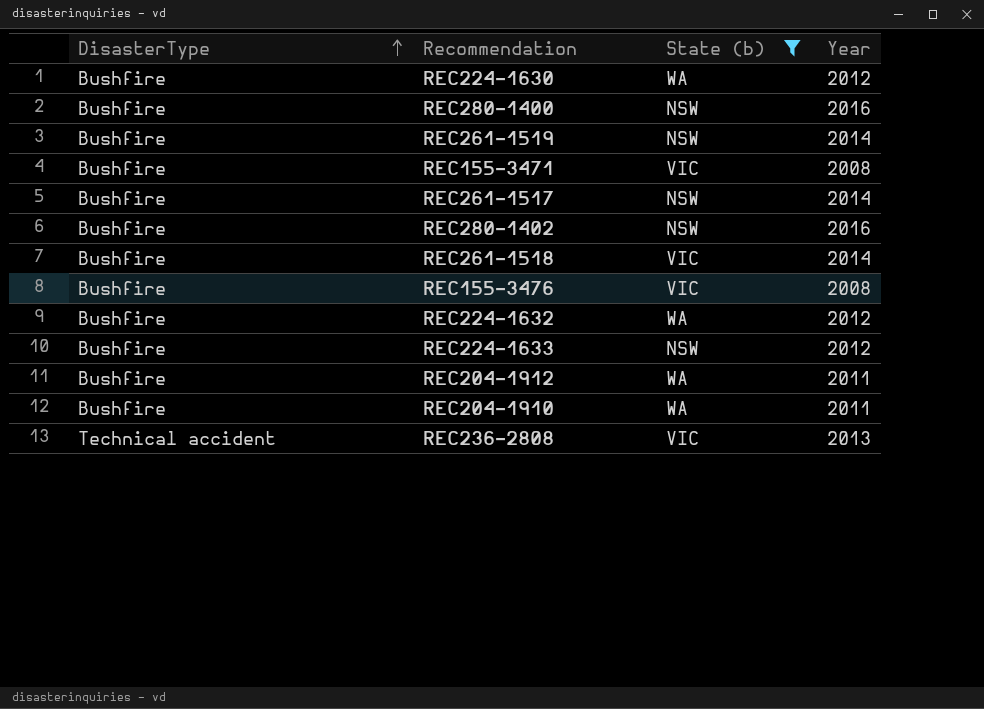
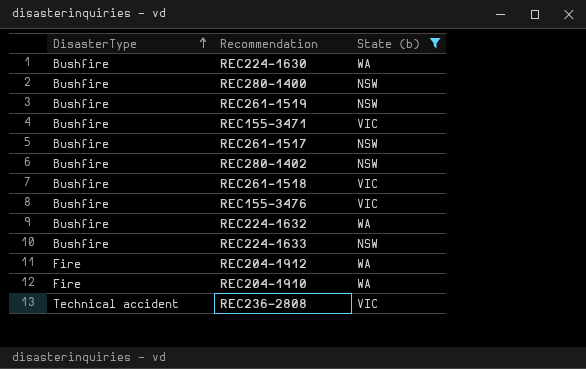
column Year | position: 4 -> none
REC204-1912 | DisasterType: Bushfire -> Fire
REC204-1910 | DisasterType: Bushfire -> Fire

